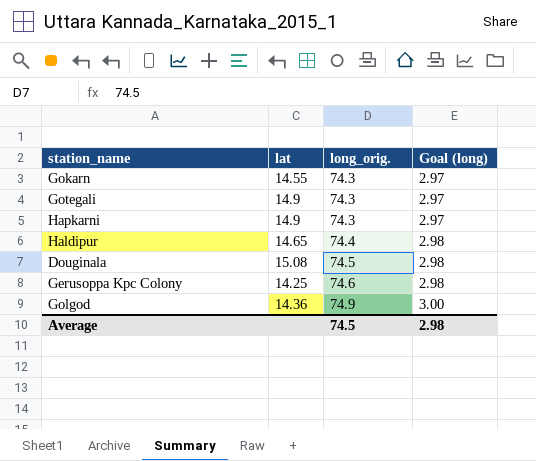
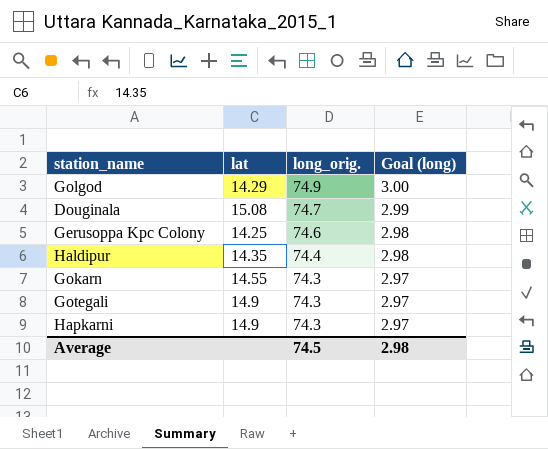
row order: long_orig. ascending -> long_orig. descending
Golgod | lat: 14.36 -> 14.29
Douginala | long_orig.: 74.5 -> 74.7
Douginala | Goal (long): 2.98 -> 2.99
Haldipur | lat: 14.65 -> 14.35

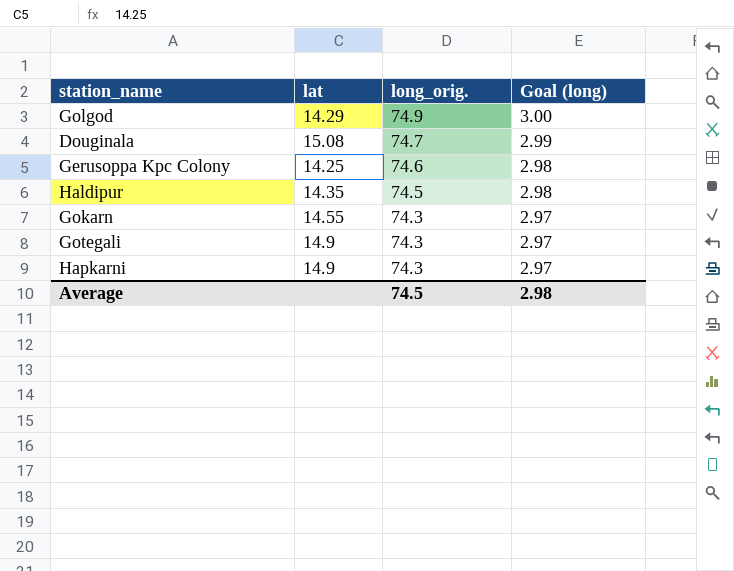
Haldipur | long_orig.: 74.4 -> 74.5

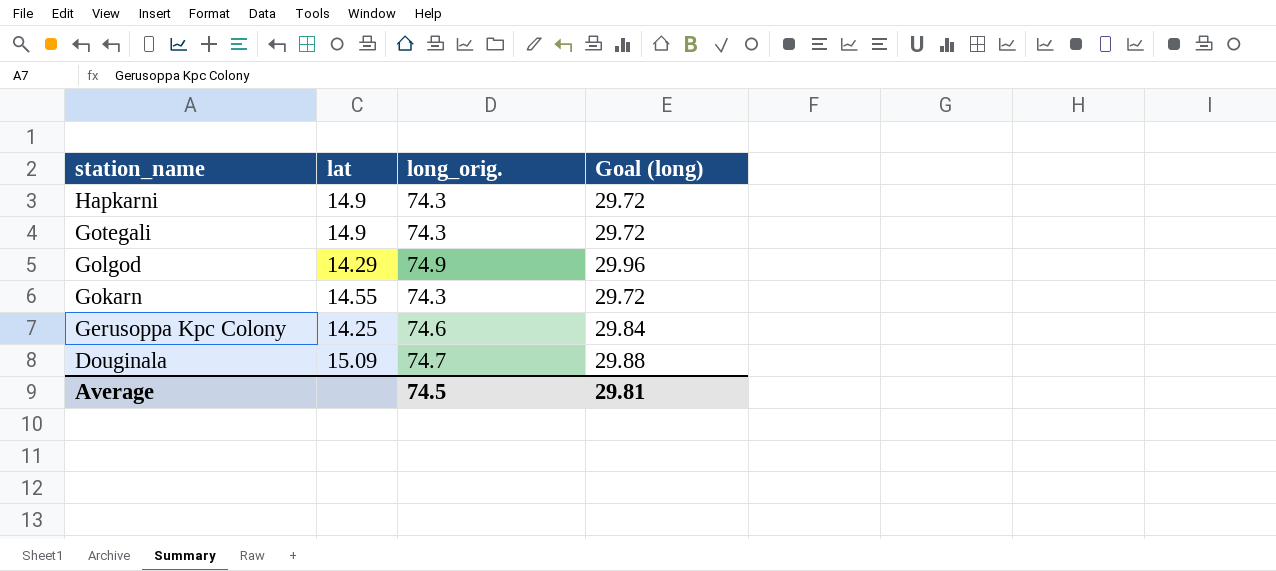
row order: long_orig. descending -> station_name descending
column Goal (long) | formula: [long_orig.] * 0.04 -> [long_orig.] * 0.4
row Haldipur: 14.35 | 74.5 | 2.98 -> none
Douginala | lat: 15.08 -> 15.09
Average | Goal (long): 2.98 -> 29.81

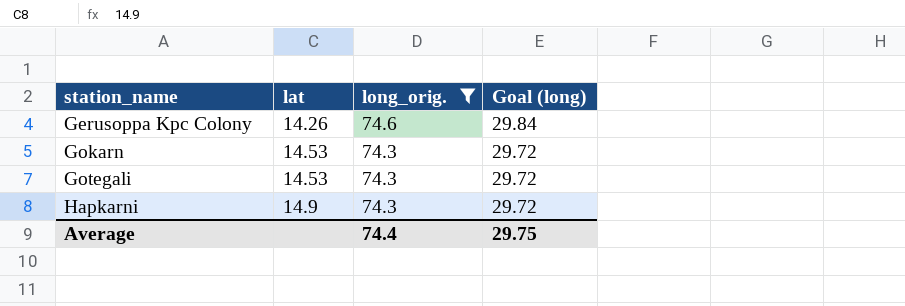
filter: none -> long_orig. <= 74.6
row order: station_name descending -> station_name ascending
Gerusoppa Kpc Colony | lat: 14.25 -> 14.26
Gokarn | lat: 14.55 -> 14.53
Gotegali | lat: 14.9 -> 14.53
Average | long_orig.: 74.5 -> 74.4
Average | Goal (long): 29.81 -> 29.75

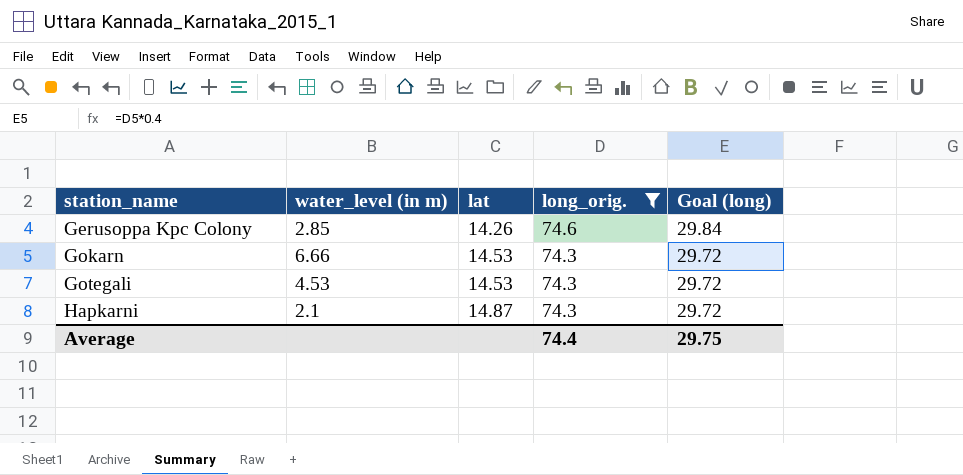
column water_level (in m) | position: none -> 2
Hapkarni | lat: 14.9 -> 14.87

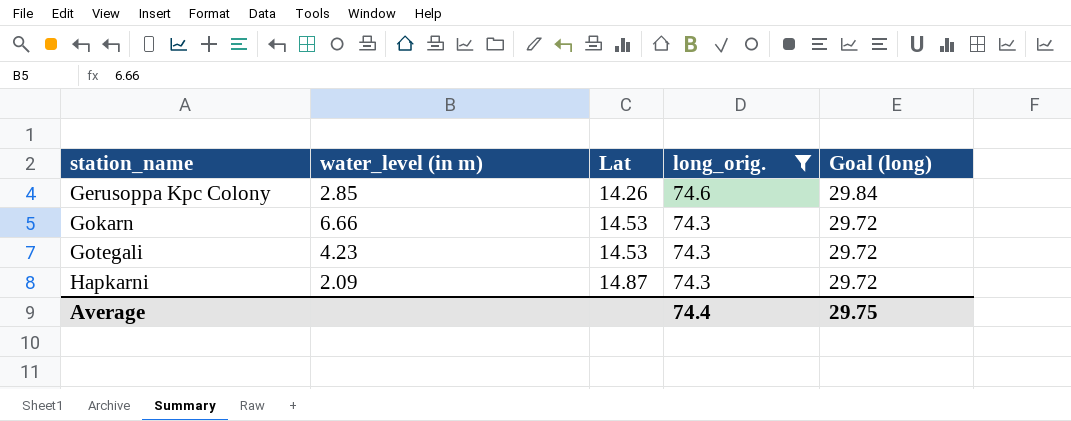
column name: lat -> Lat
Gotegali | water_level (in m): 4.53 -> 4.23
Hapkarni | water_level (in m): 2.1 -> 2.09

